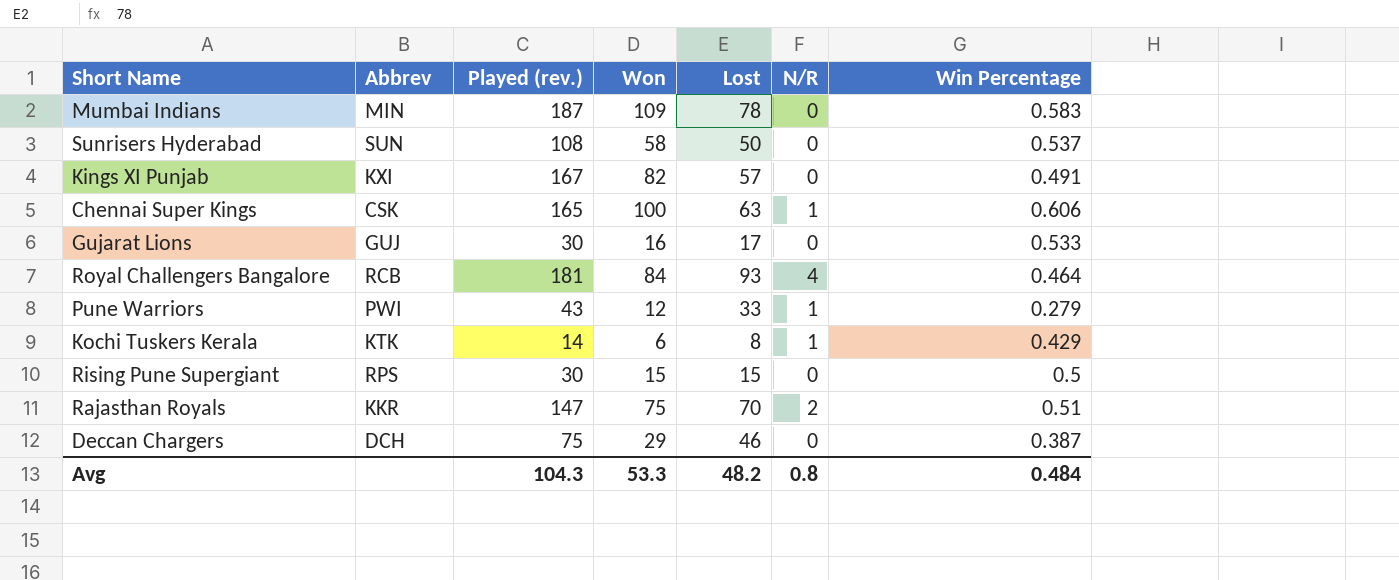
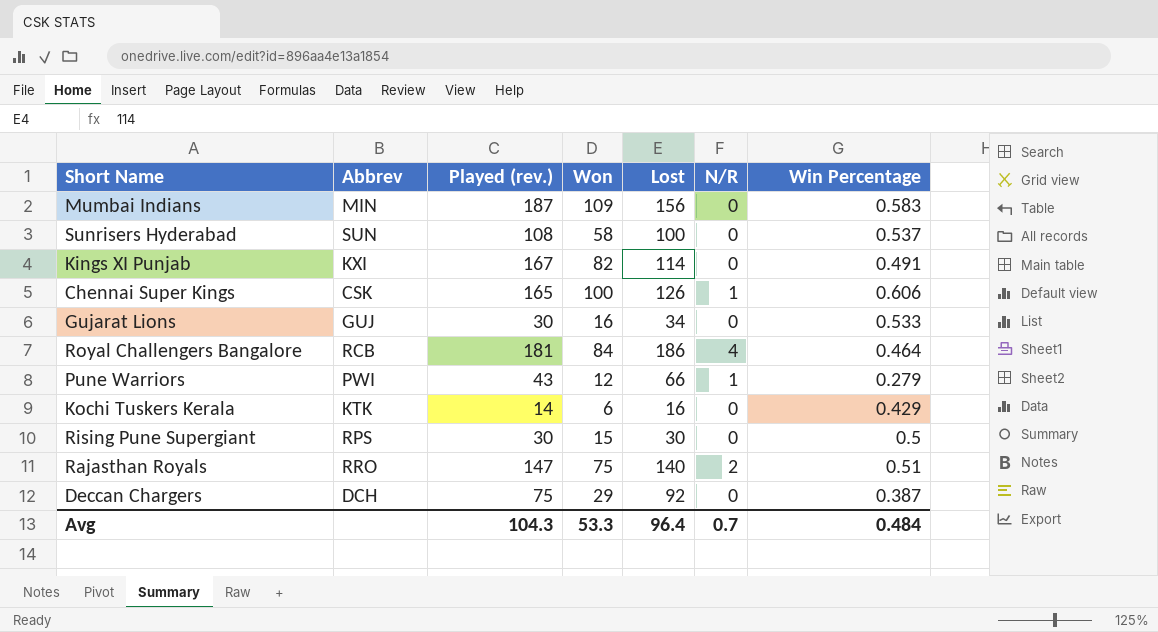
Mumbai Indians | Lost: 78 -> 156
Sunrisers Hyderabad | Lost: 50 -> 100
Kings XI Punjab | Lost: 57 -> 114
Chennai Super Kings | Lost: 63 -> 126
Gujarat Lions | Lost: 17 -> 34
Royal Challengers Bangalore | Lost: 93 -> 186
Pune Warriors | Lost: 33 -> 66
Kochi Tuskers Kerala | Lost: 8 -> 16
Kochi Tuskers Kerala | N/R: 1 -> 0
Rising Pune Supergiant | Lost: 15 -> 30
Rajasthan Royals | Abbrev: KKR -> RRO
Rajasthan Royals | Lost: 70 -> 140
Deccan Chargers | Lost: 46 -> 92
Avg | Lost: 48.2 -> 96.4
Avg | N/R: 0.8 -> 0.7

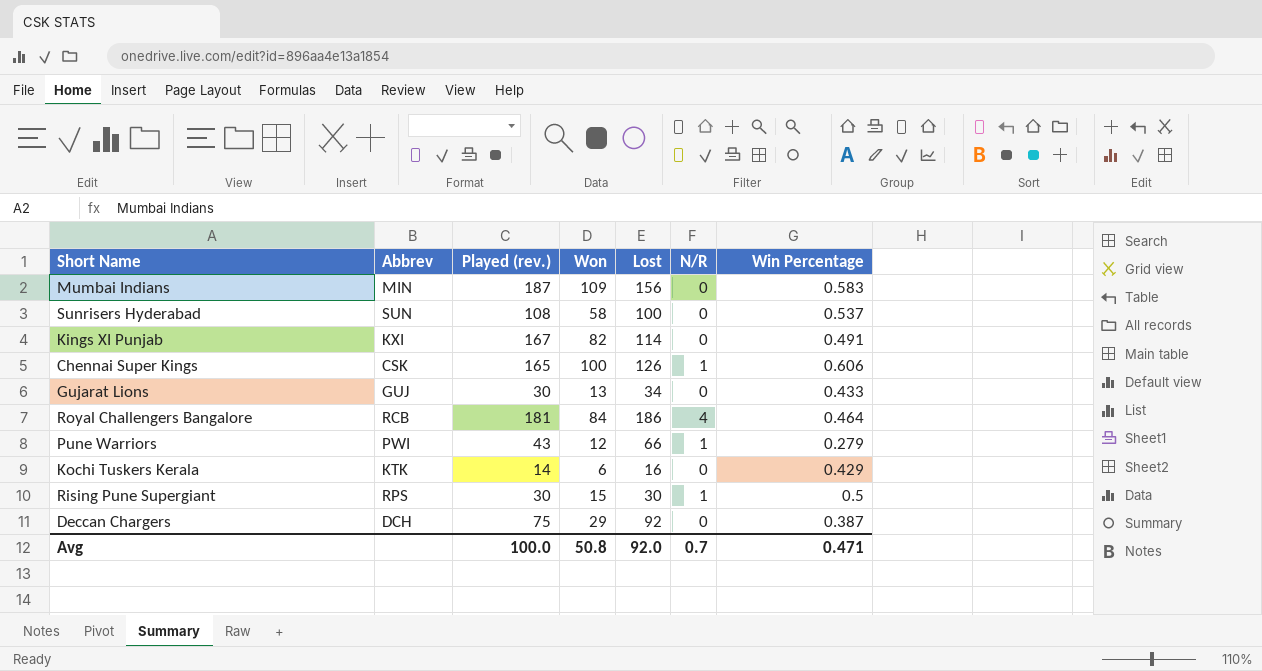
row Rajasthan Royals: RRO | 147 | 75 | 140 | 2 | 0.51 -> none
Gujarat Lions | Won: 16 -> 13
Gujarat Lions | Win Percentage: 0.533 -> 0.433
Rising Pune Supergiant | N/R: 0 -> 1
Avg | Played (rev.): 104.3 -> 100.0
Avg | Won: 53.3 -> 50.8
Avg | Lost: 96.4 -> 92.0
Avg | Win Percentage: 0.484 -> 0.471

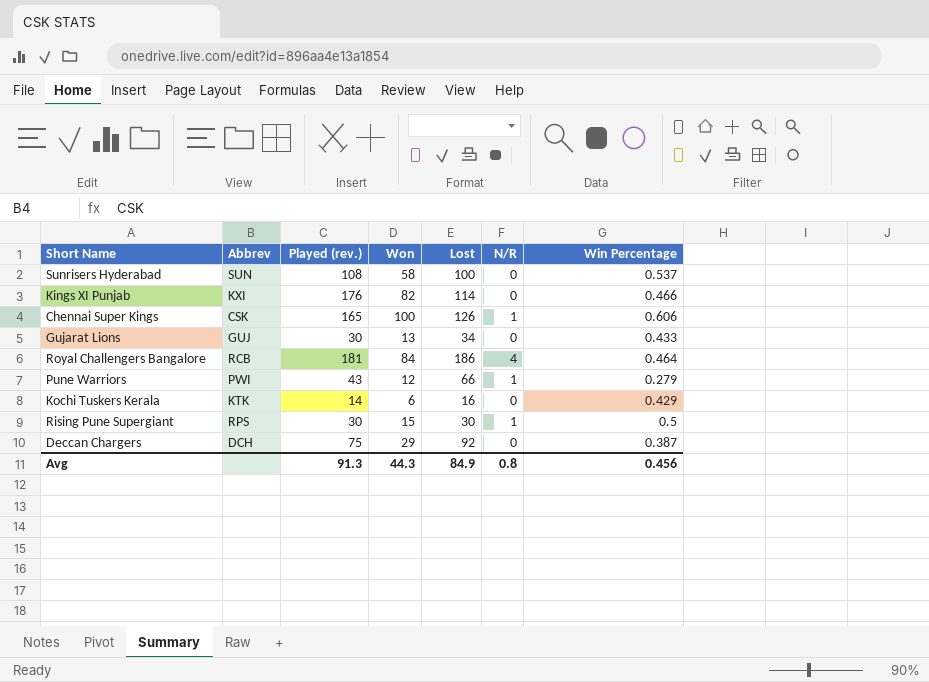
row Mumbai Indians: MIN | 187 | 109 | 156 | 0 | 0.583 -> none
Kings XI Punjab | Played (rev.): 167 -> 176
Kings XI Punjab | Win Percentage: 0.491 -> 0.466
Avg | Played (rev.): 100.0 -> 91.3
Avg | Won: 50.8 -> 44.3
Avg | Lost: 92.0 -> 84.9
Avg | N/R: 0.7 -> 0.8
Avg | Win Percentage: 0.471 -> 0.456

